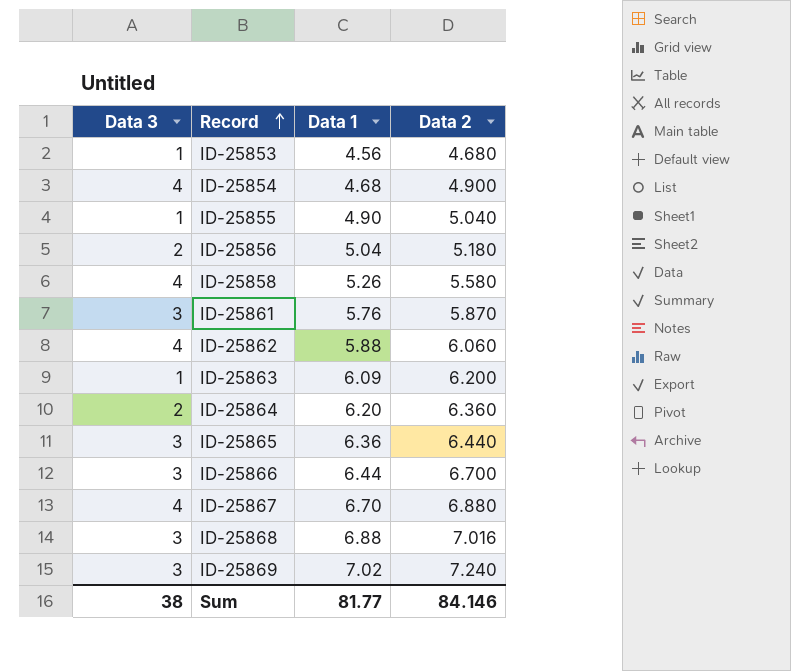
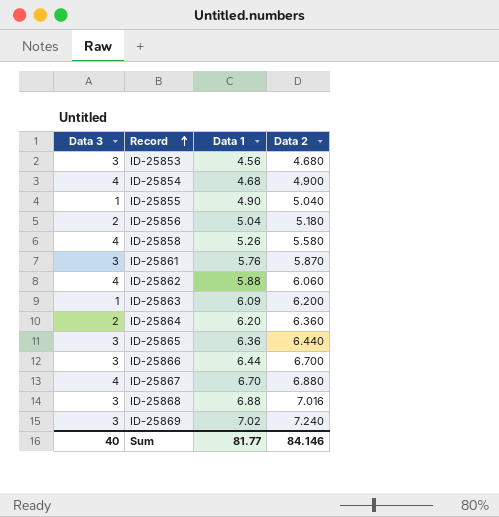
ID-25853 | Data 3: 1 -> 3
Sum | Data 3: 38 -> 40

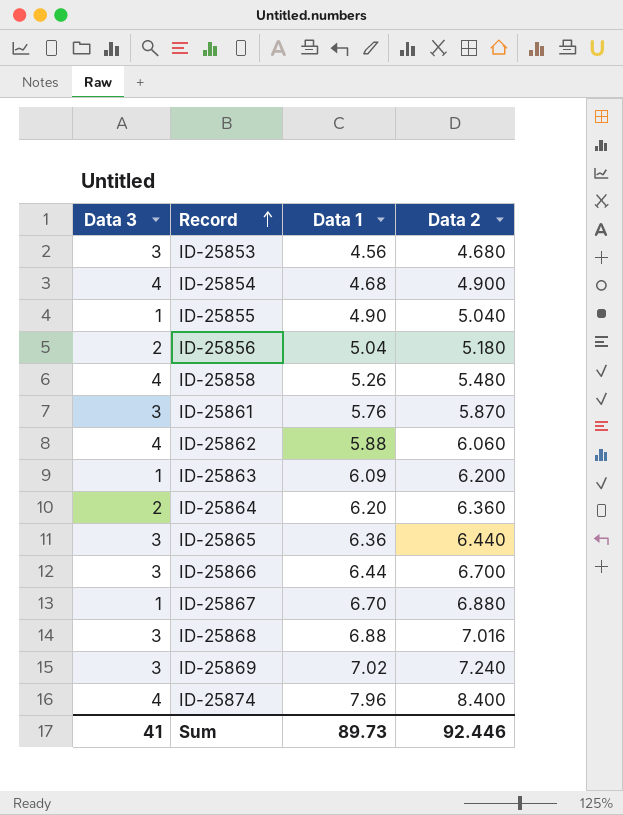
ID-25858 | Data 2: 5.580 -> 5.480
ID-25867 | Data 3: 4 -> 1
row ID-25874: none -> 4 | 7.96 | 8.400
Sum | Data 3: 40 -> 41
Sum | Data 1: 81.77 -> 89.73
Sum | Data 2: 84.146 -> 92.446

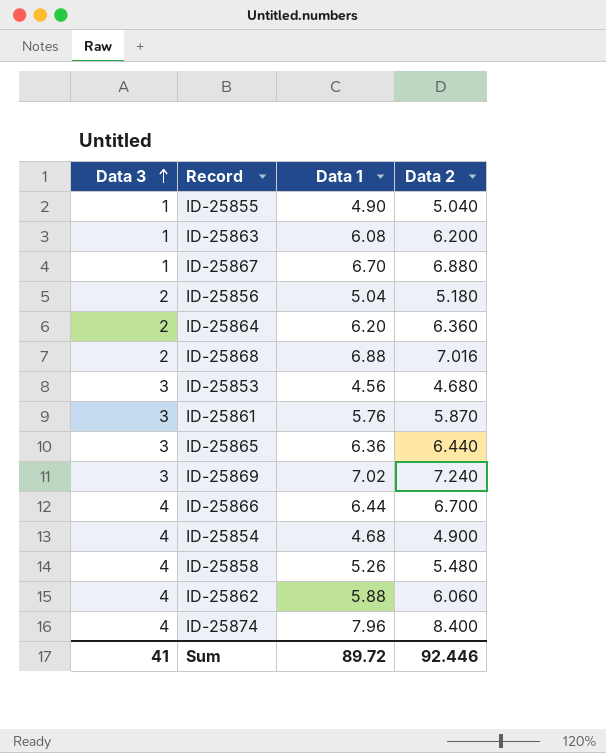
row order: Record ascending -> Data 3 ascending
ID-25863 | Data 1: 6.09 -> 6.08
ID-25868 | Data 3: 3 -> 2
ID-25866 | Data 3: 3 -> 4
Sum | Data 1: 89.73 -> 89.72

